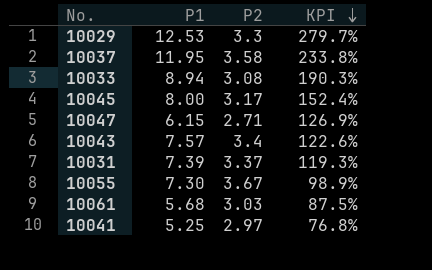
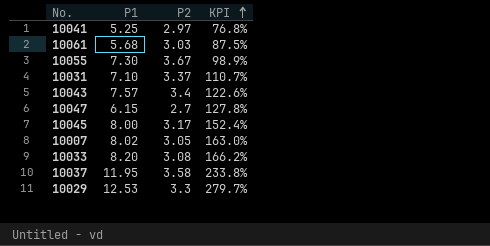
row order: KPI descending -> KPI ascending
10031 | P1: 7.39 -> 7.10
10031 | KPI: 119.3% -> 110.7%
10047 | P2: 2.71 -> 2.7
10047 | KPI: 126.9% -> 127.8%
row 10007: none -> 8.02 | 3.05 | 163.0%
10033 | P1: 8.94 -> 8.20
10033 | KPI: 190.3% -> 166.2%

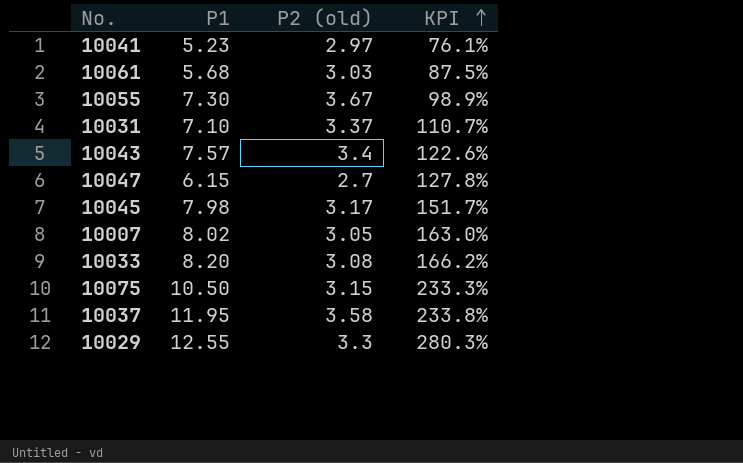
column name: P2 -> P2 (old)
10041 | P1: 5.25 -> 5.23
10041 | KPI: 76.8% -> 76.1%
10045 | P1: 8.00 -> 7.98
10045 | KPI: 152.4% -> 151.7%
row 10075: none -> 10.50 | 3.15 | 233.3%
10029 | P1: 12.53 -> 12.55
10029 | KPI: 279.7% -> 280.3%

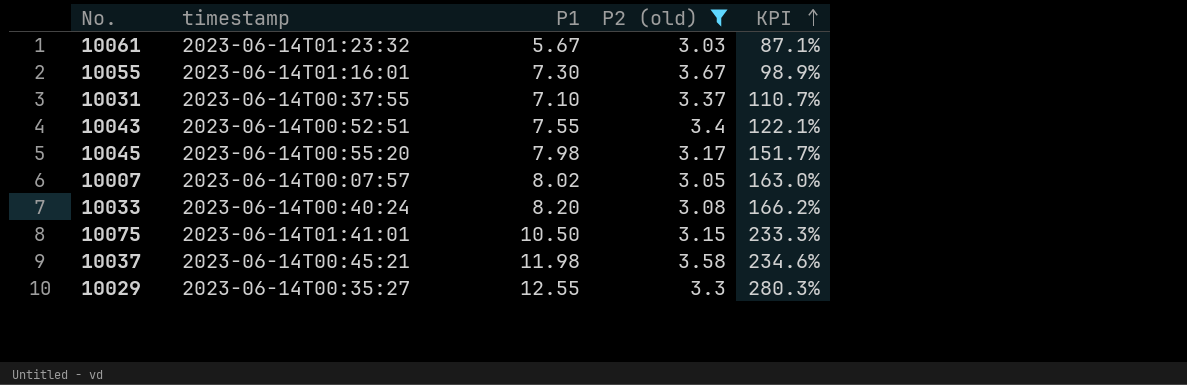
filter: none -> P2 (old) >= 3.03
column timestamp | position: none -> 2
10061 | P1: 5.68 -> 5.67
10061 | KPI: 87.5% -> 87.1%
10043 | P1: 7.57 -> 7.55
10043 | KPI: 122.6% -> 122.1%
10037 | P1: 11.95 -> 11.98
10037 | KPI: 233.8% -> 234.6%

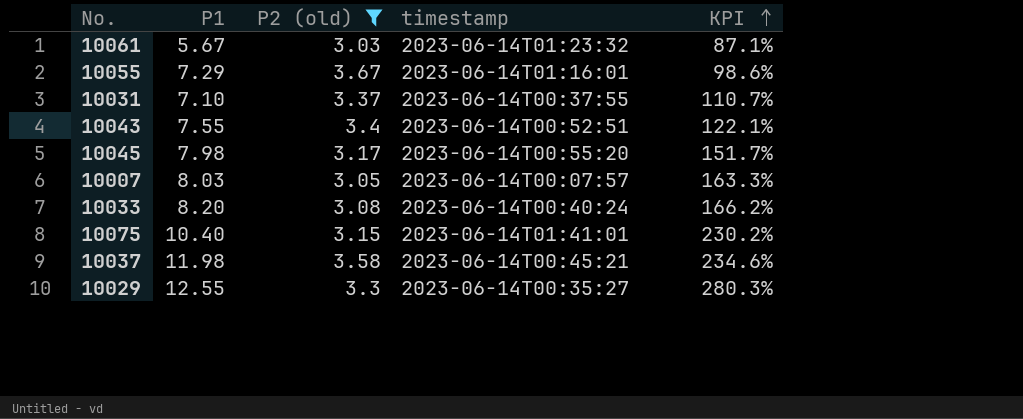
column timestamp | position: 2 -> 4
10055 | P1: 7.30 -> 7.29
10055 | KPI: 98.9% -> 98.6%
10007 | P1: 8.02 -> 8.03
10007 | KPI: 163.0% -> 163.3%
10075 | P1: 10.50 -> 10.40
10075 | KPI: 233.3% -> 230.2%

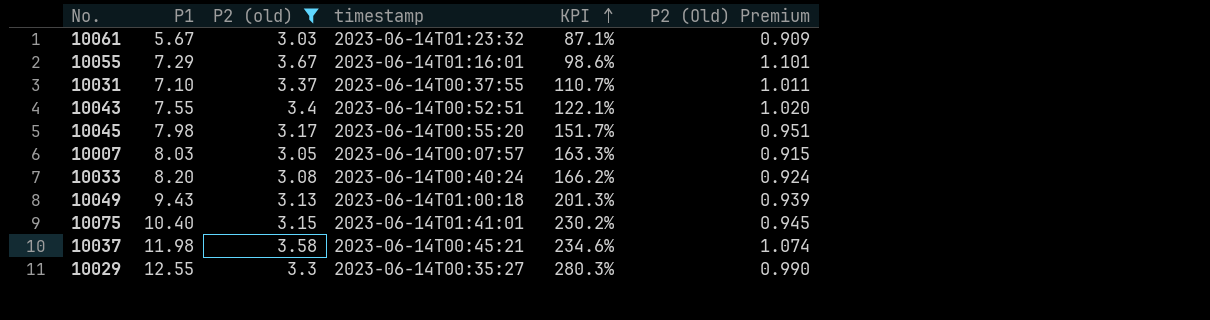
column P2 (Old) Premium | formula: none -> [P2 (old)] * 0.3
row 10049: none -> 9.43 | 3.13 | 2023-06-14T01:00:18 | 201.3% | 0.939

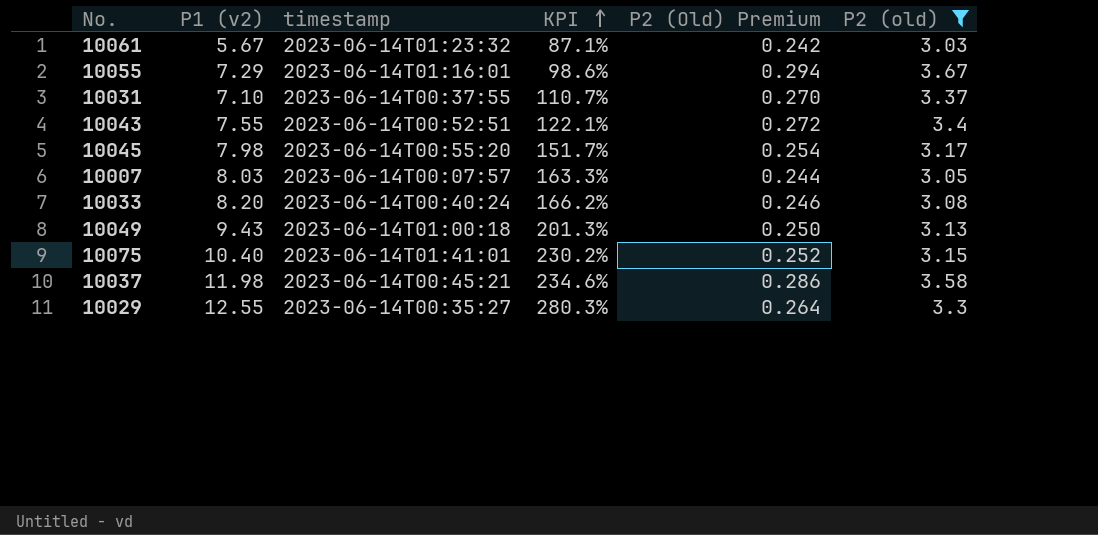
column name: P1 -> P1 (v2)
column P2 (Old) Premium | formula: [P2 (old)] * 0.3 -> [P2 (old)] * 0.08
column P2 (old) | position: 3 -> 6

